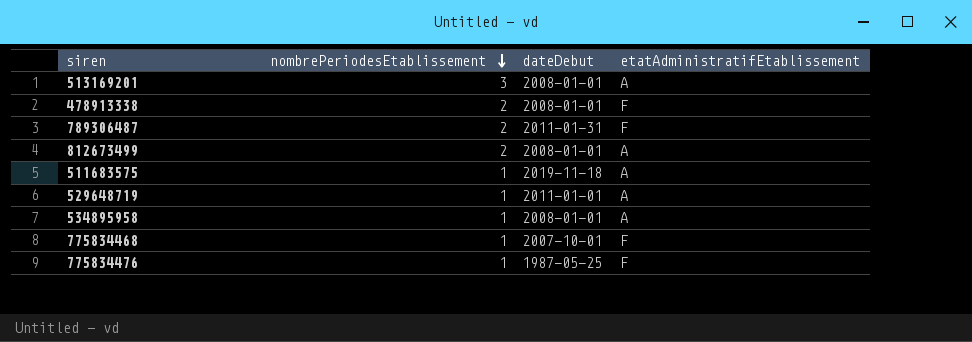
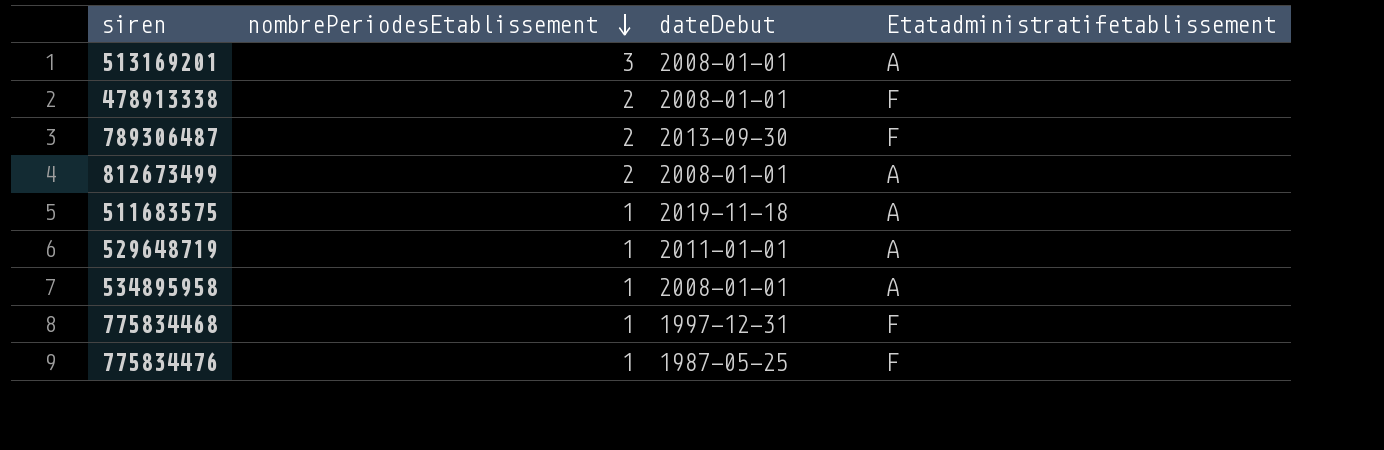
column name: etatAdministratifEtablissement -> Etatadministratifetablissement
789306487 | dateDebut: 2011-01-31 -> 2013-09-30
775834468 | dateDebut: 2007-10-01 -> 1997-12-31

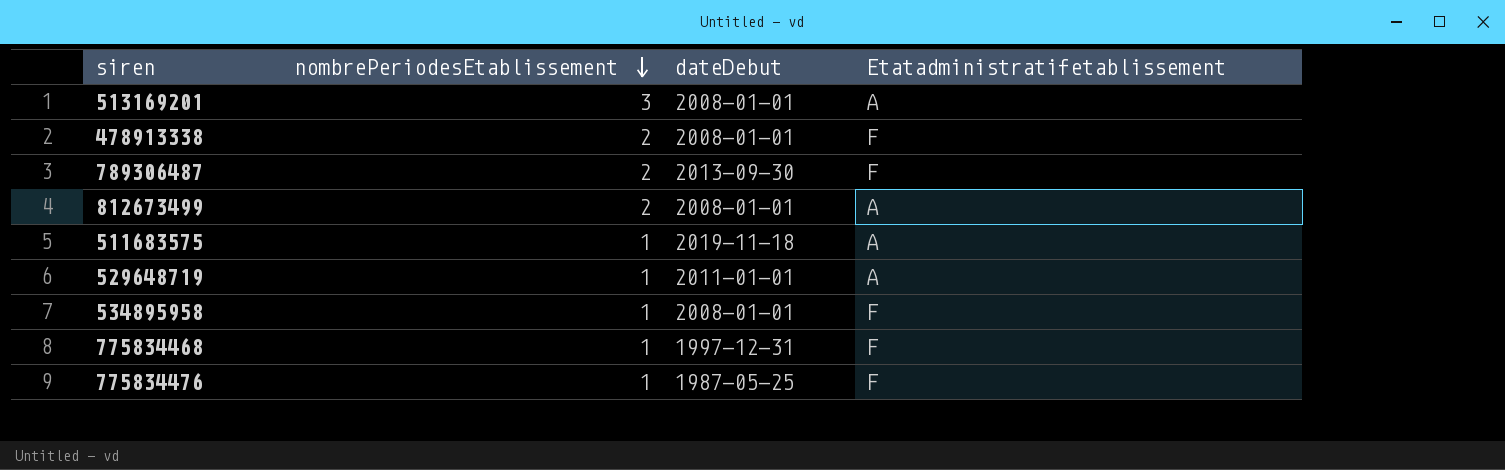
534895958 | Etatadministratifetablissement: A -> F

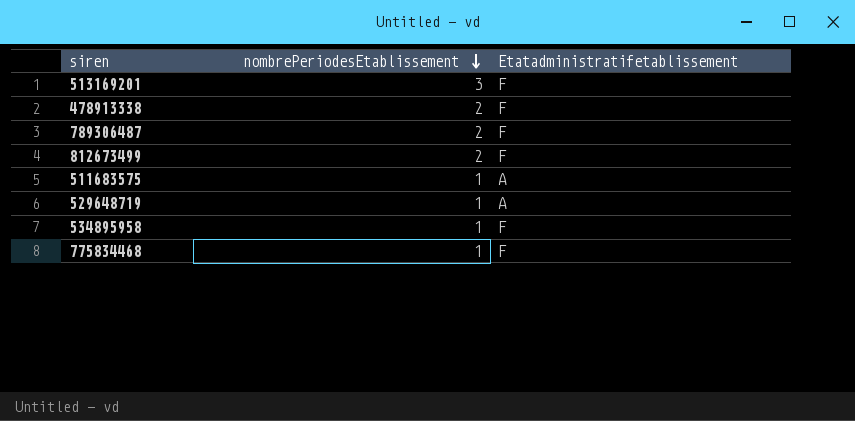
column dateDebut | position: 3 -> none
row 775834476: 1 | 1987-05-25 | F -> none
513169201 | Etatadministratifetablissement: A -> F
812673499 | Etatadministratifetablissement: A -> F

